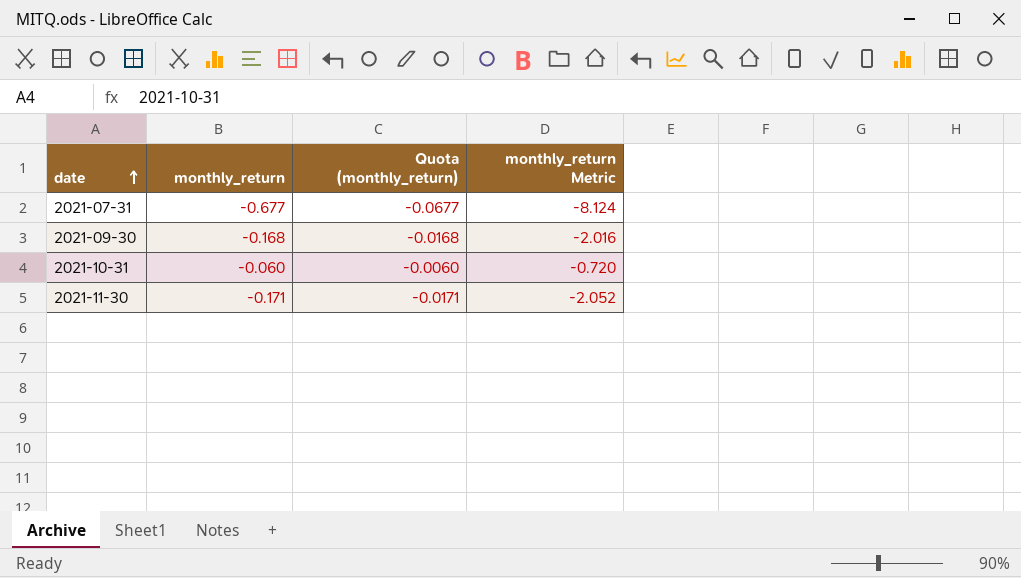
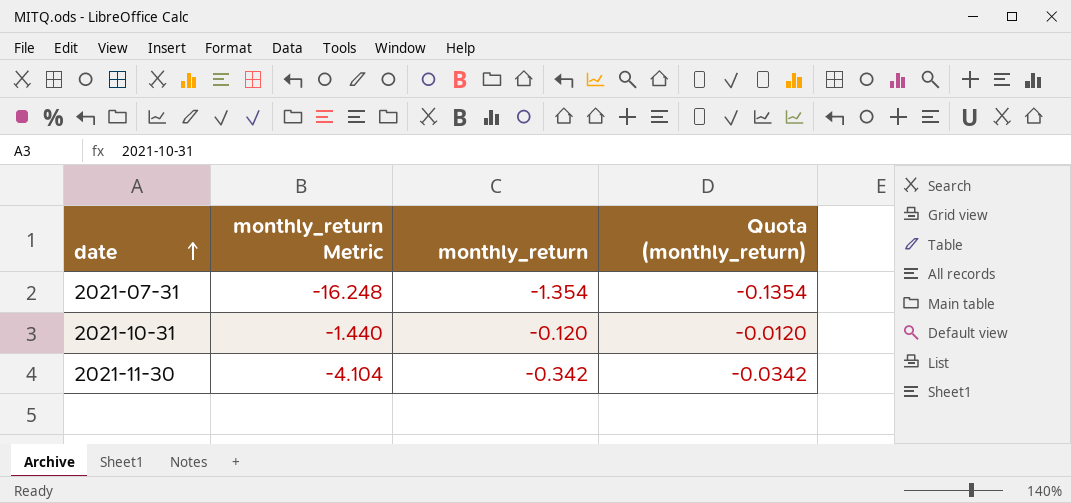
column monthly_return Metric | position: 4 -> 2
row 2021-09-30: -0.168 | -0.0168 | -2.016 -> none
2021-07-31 | monthly_return Metric: -8.124 -> -16.248
2021-07-31 | monthly_return: -0.677 -> -1.354
2021-07-31 | Quota (monthly_return): -0.0677 -> -0.1354
2021-10-31 | monthly_return Metric: -0.720 -> -1.440
2021-10-31 | monthly_return: -0.060 -> -0.120
2021-10-31 | Quota (monthly_return): -0.0060 -> -0.0120
2021-11-30 | monthly_return Metric: -2.052 -> -4.104
2021-11-30 | monthly_return: -0.171 -> -0.342
2021-11-30 | Quota (monthly_return): -0.0171 -> -0.0342

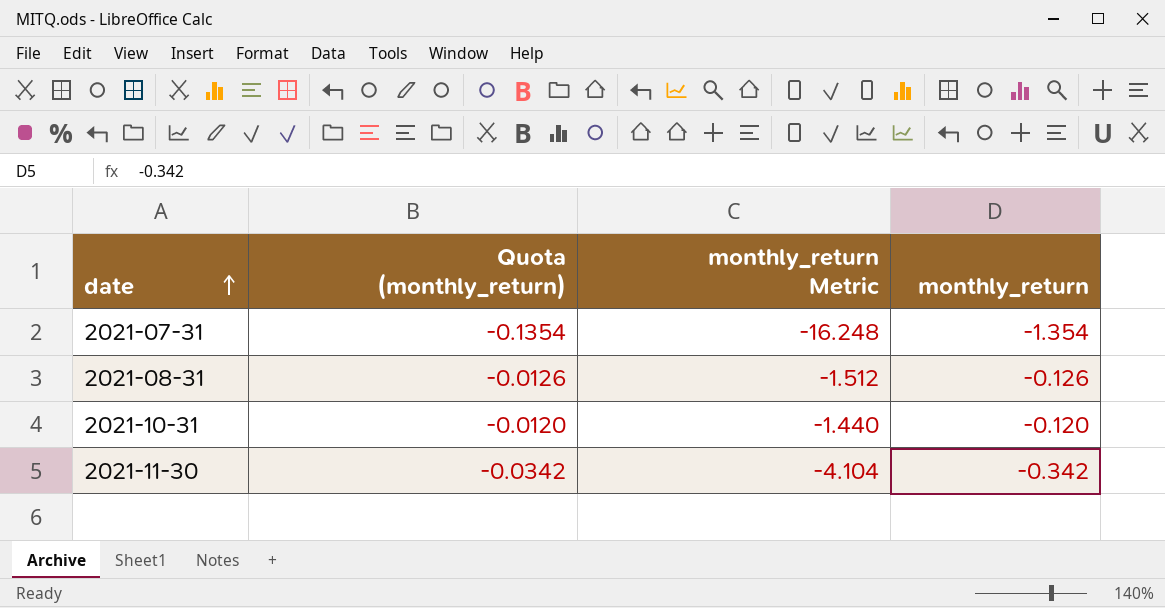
column Quota (monthly_return) | position: 4 -> 2
row 2021-08-31: none -> -0.0126 | -1.512 | -0.126

